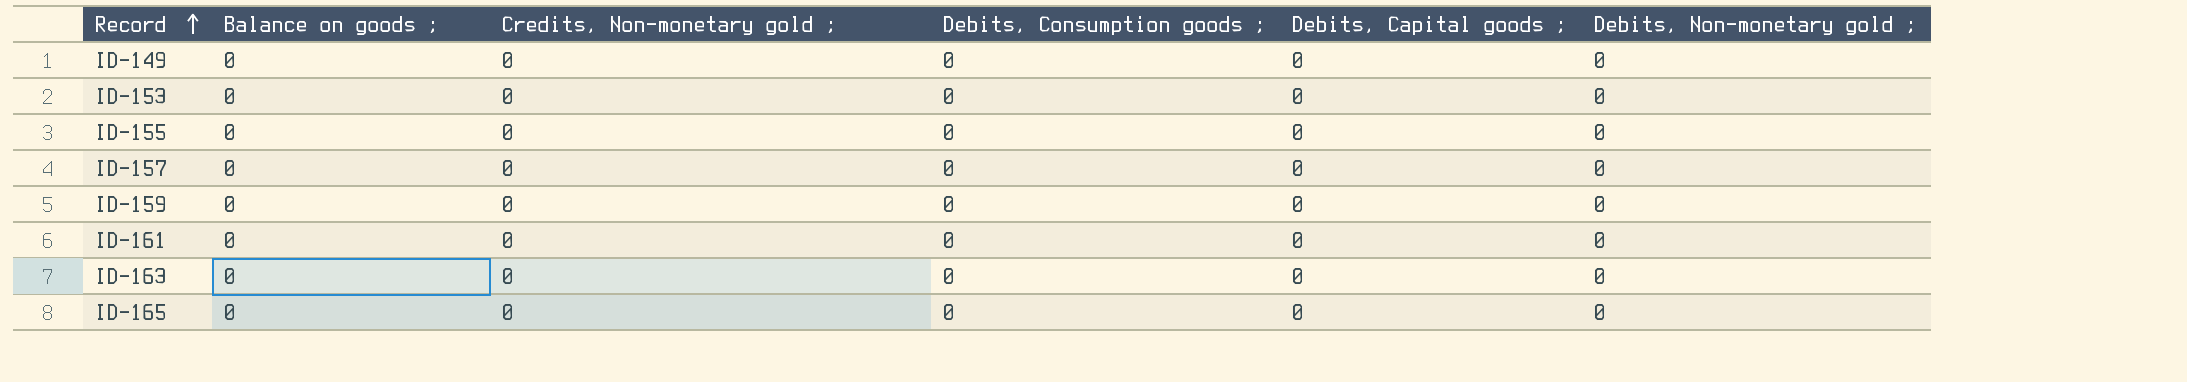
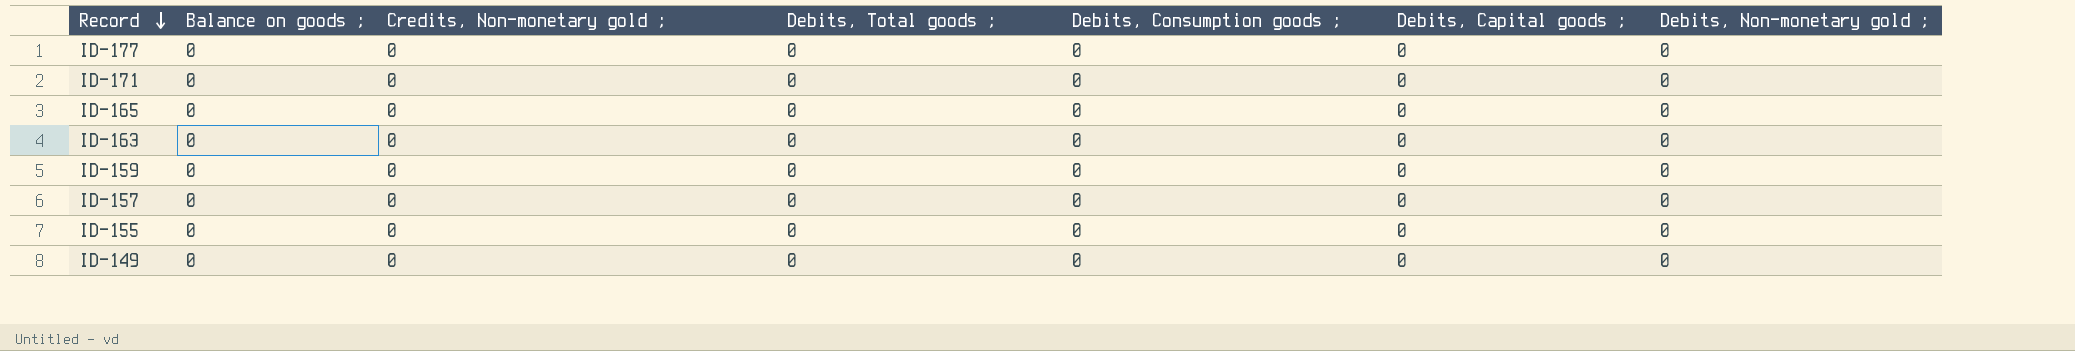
row order: Record ascending -> Record descending
column Debits, Total goods ; | position: none -> 4
row ID-153: 0 | 0 | 0 | 0 | 0 -> none
row ID-161: 0 | 0 | 0 | 0 | 0 -> none
row ID-177: none -> 0 | 0 | 0 | 0 | 0 | 0
row ID-171: none -> 0 | 0 | 0 | 0 | 0 | 0

